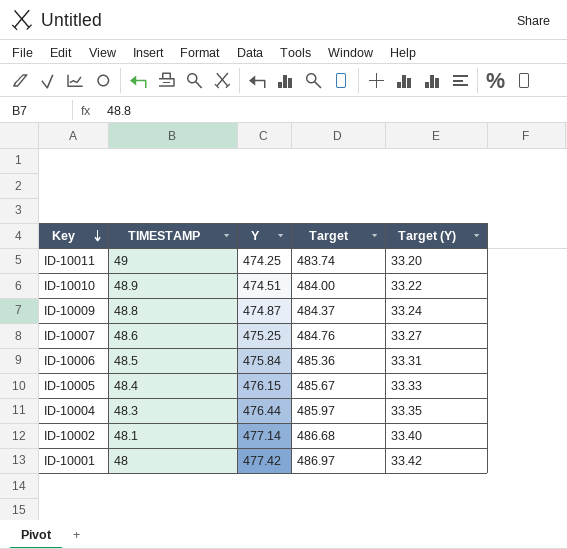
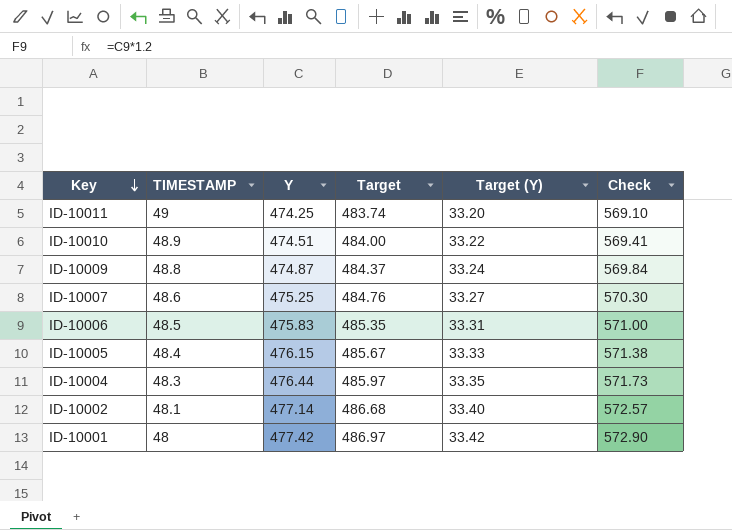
column Check | formula: none -> [Y] * 1.2
ID-10006 | Y: 475.84 -> 475.83
ID-10006 | Target: 485.36 -> 485.35

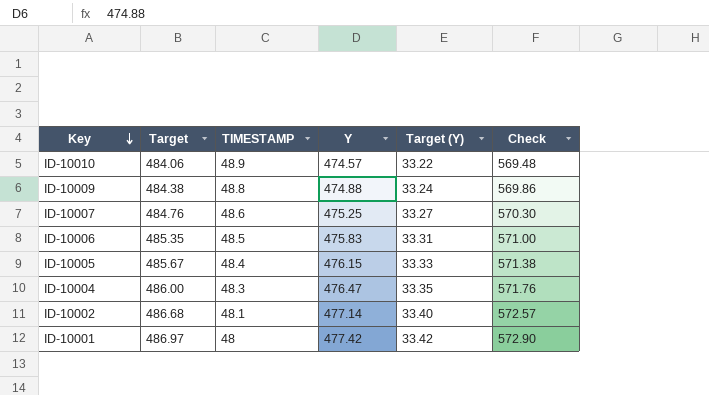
column Target | position: 4 -> 2
row ID-10011: 49 | 474.25 | 483.74 | 33.20 | 569.10 -> none
ID-10010 | Target: 484.00 -> 484.06
ID-10010 | Y: 474.51 -> 474.57
ID-10010 | Check: 569.41 -> 569.48
ID-10009 | Target: 484.37 -> 484.38
ID-10009 | Y: 474.87 -> 474.88
ID-10009 | Check: 569.84 -> 569.86
ID-10004 | Target: 485.97 -> 486.00
ID-10004 | Y: 476.44 -> 476.47
ID-10004 | Check: 571.73 -> 571.76

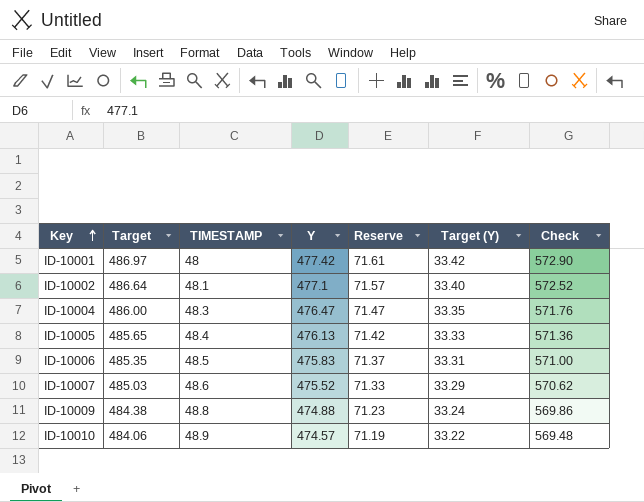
row order: Key descending -> Key ascending
column Reserve | formula: none -> [Y] * 0.15
ID-10002 | Target: 486.68 -> 486.64
ID-10002 | Y: 477.14 -> 477.1
ID-10002 | Check: 572.57 -> 572.52
ID-10005 | Target: 485.67 -> 485.65
ID-10005 | Y: 476.15 -> 476.13
ID-10005 | Check: 571.38 -> 571.36
ID-10007 | Target: 484.76 -> 485.03
ID-10007 | Y: 475.25 -> 475.52
ID-10007 | Target (Y): 33.27 -> 33.29
ID-10007 | Check: 570.30 -> 570.62

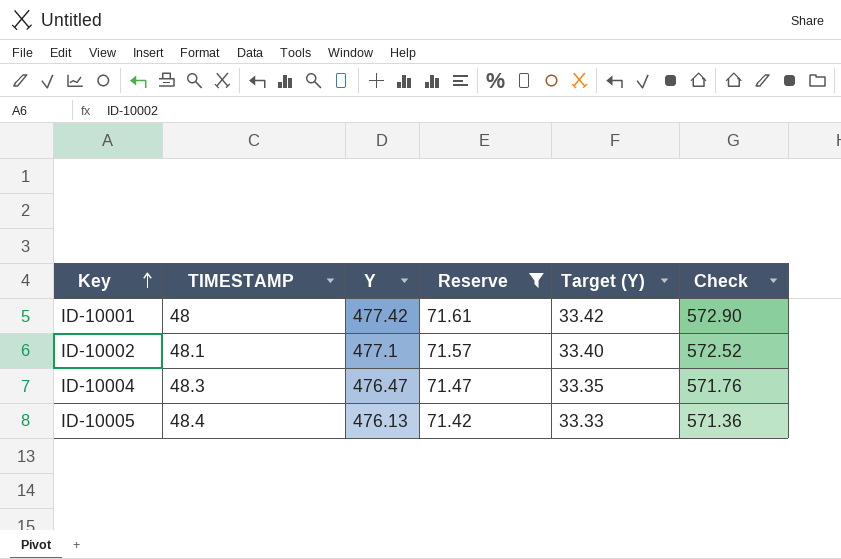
filter: none -> Reserve >= 71.42
column Target | formula: [Y] * 1.02 -> none

